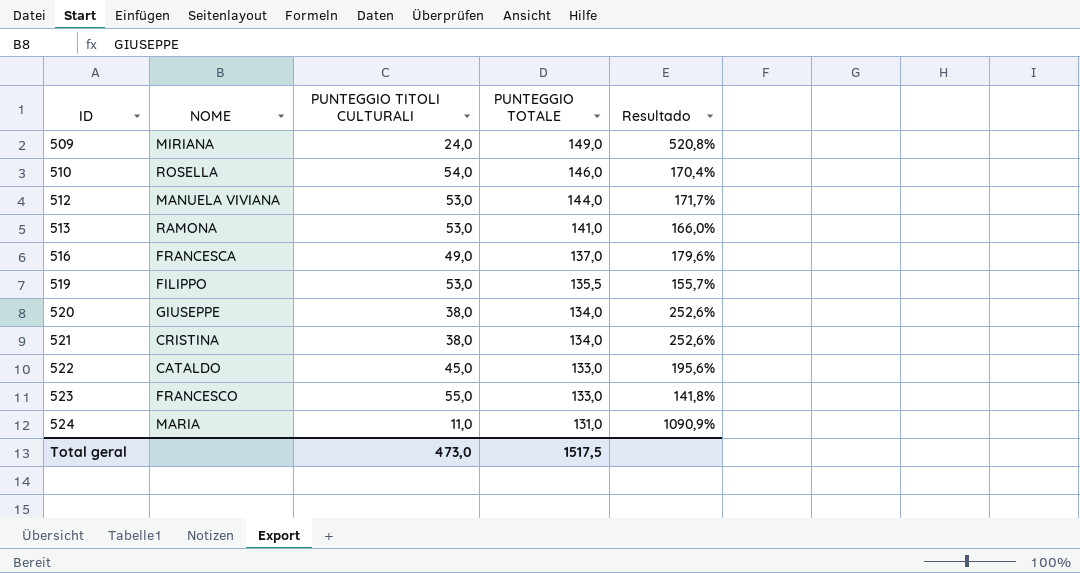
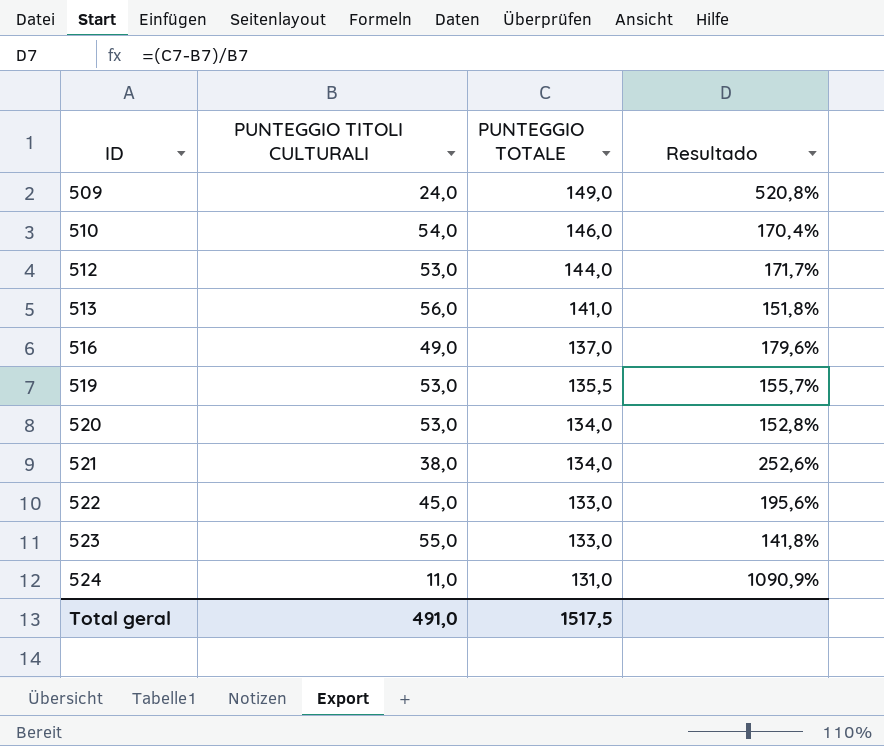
column NOME | position: 2 -> none
513 | PUNTEGGIO TITOLI CULTURALI: 53,0 -> 56,0
513 | Resultado: 166,0% -> 151,8%
520 | PUNTEGGIO TITOLI CULTURALI: 38,0 -> 53,0
520 | Resultado: 252,6% -> 152,8%
Total geral | PUNTEGGIO TITOLI CULTURALI: 473,0 -> 491,0

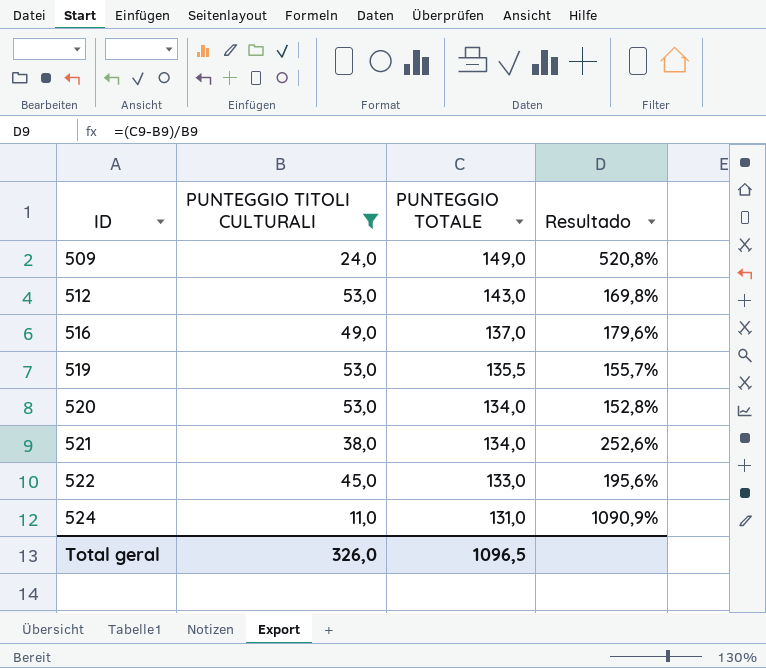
filter: none -> PUNTEGGIO TITOLI CULTURALI <= 53,0
512 | PUNTEGGIO TOTALE: 144,0 -> 143,0
512 | Resultado: 171,7% -> 169,8%
Total geral | PUNTEGGIO TITOLI CULTURALI: 491,0 -> 326,0
Total geral | PUNTEGGIO TOTALE: 1517,5 -> 1096,5

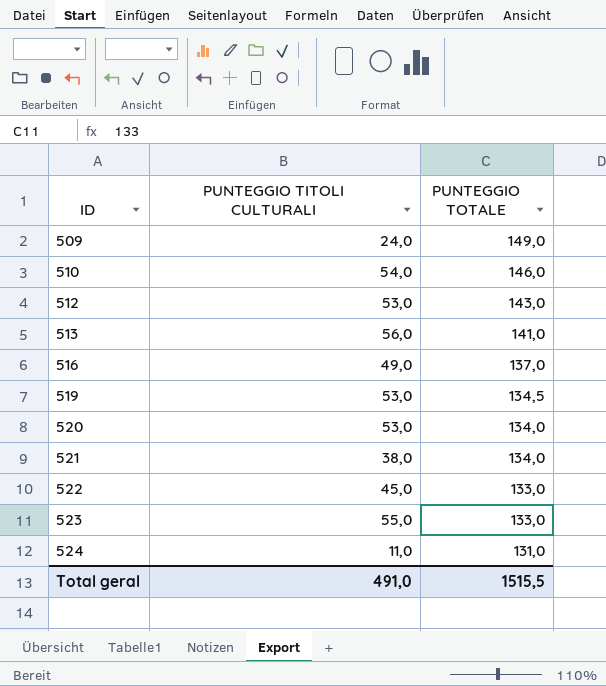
filter: PUNTEGGIO TITOLI CULTURALI <= 53,0 -> none
column Resultado | formula: ([PUNTEGGIO TOTALE] - [PUNTEGGIO TITOLI CULTURALI]) / [PUNTEGGIO TITOLI CULTURALI] -> none
519 | PUNTEGGIO TOTALE: 135,5 -> 134,5
Total geral | PUNTEGGIO TITOLI CULTURALI: 326,0 -> 491,0
Total geral | PUNTEGGIO TOTALE: 1096,5 -> 1515,5

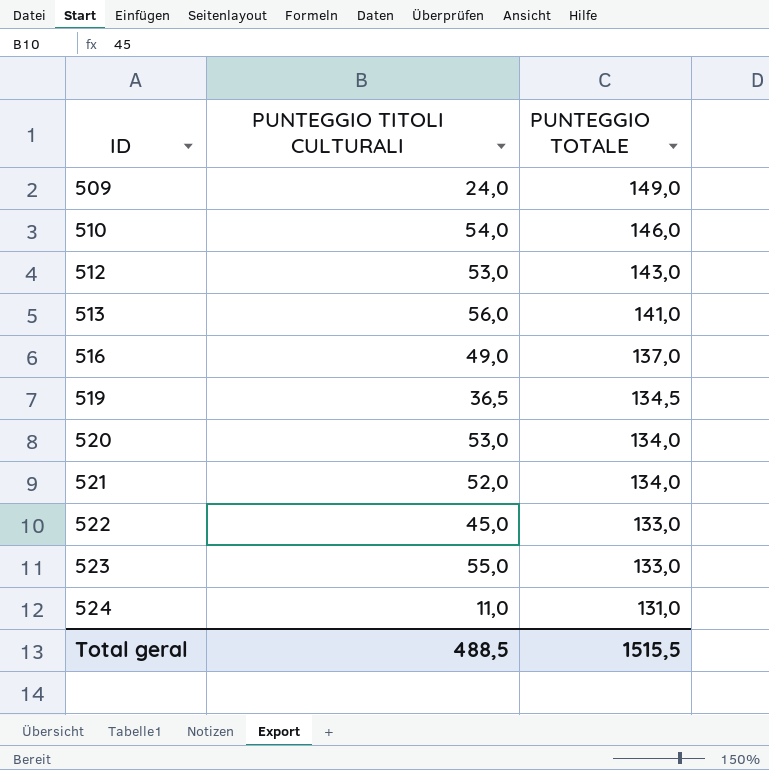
519 | PUNTEGGIO TITOLI CULTURALI: 53,0 -> 36,5
521 | PUNTEGGIO TITOLI CULTURALI: 38,0 -> 52,0
Total geral | PUNTEGGIO TITOLI CULTURALI: 491,0 -> 488,5

